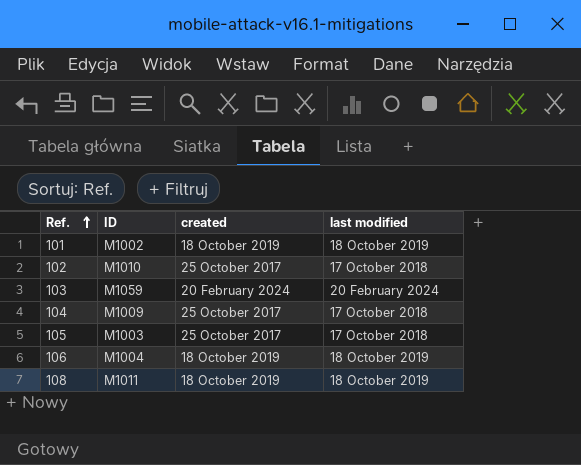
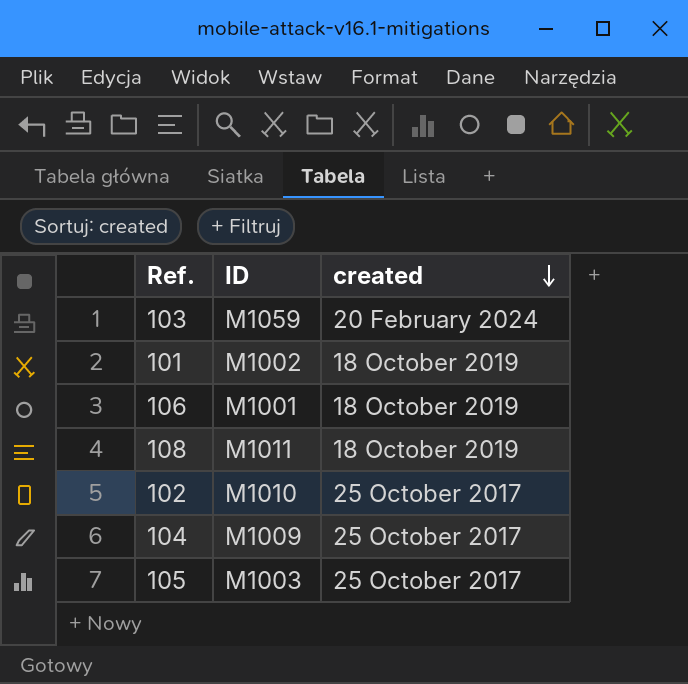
row order: Ref. ascending -> created descending
column last modified | position: 4 -> none
106 | ID: M1004 -> M1001

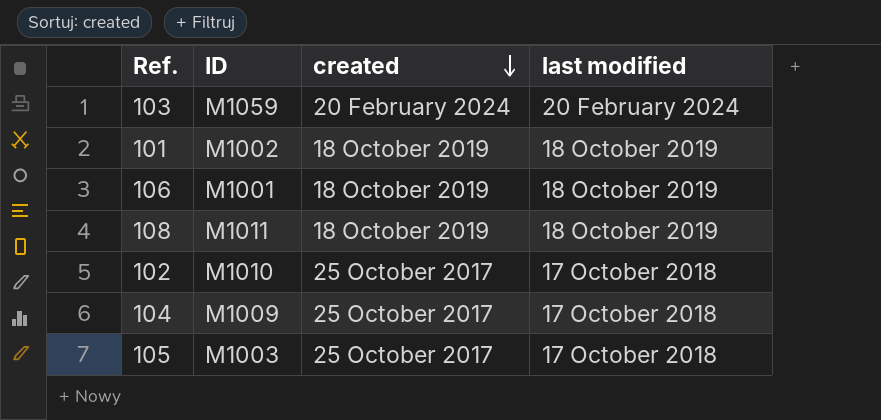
column last modified | position: none -> 4

